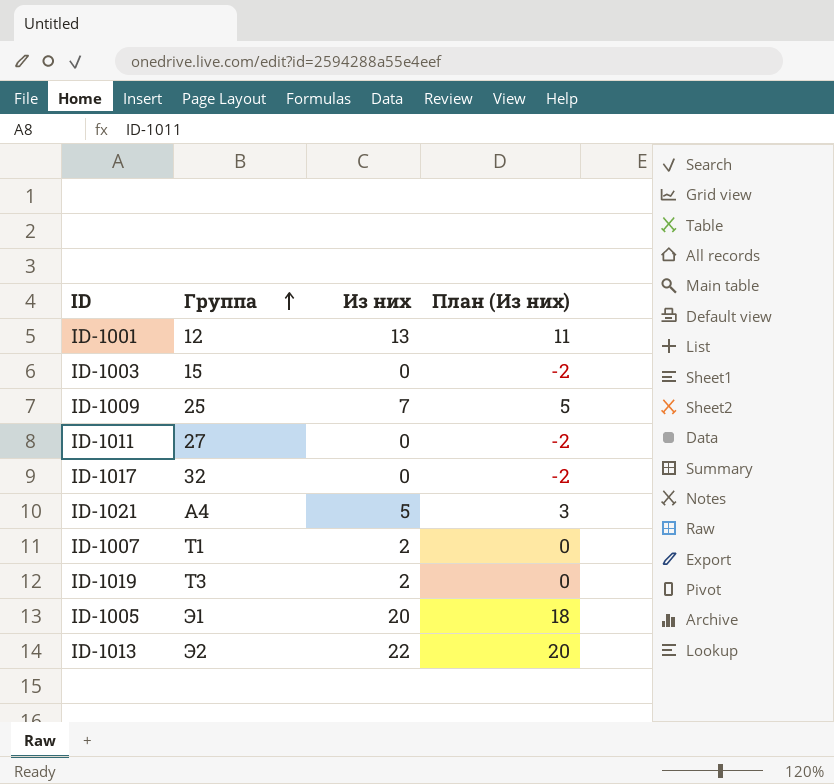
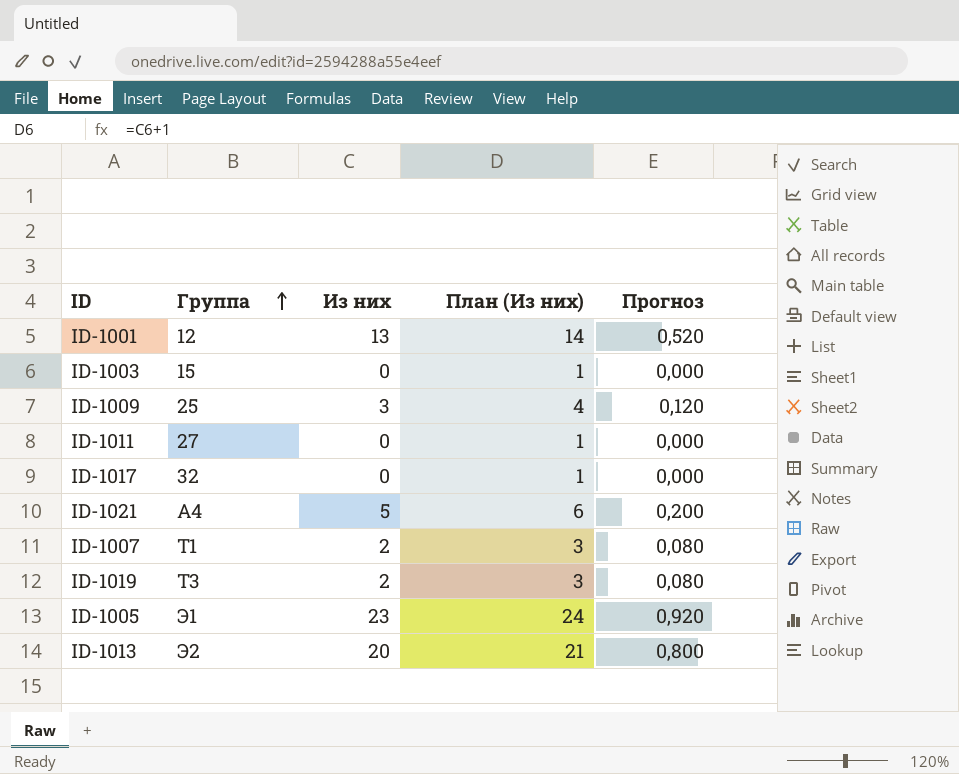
column План (Из них) | formula: [Из них] - 2 -> [Из них] + 1
column Прогноз | formula: none -> [Из них] * 0,04
ID-1009 | Из них: 7 -> 3
ID-1005 | Из них: 20 -> 23
ID-1013 | Из них: 22 -> 20

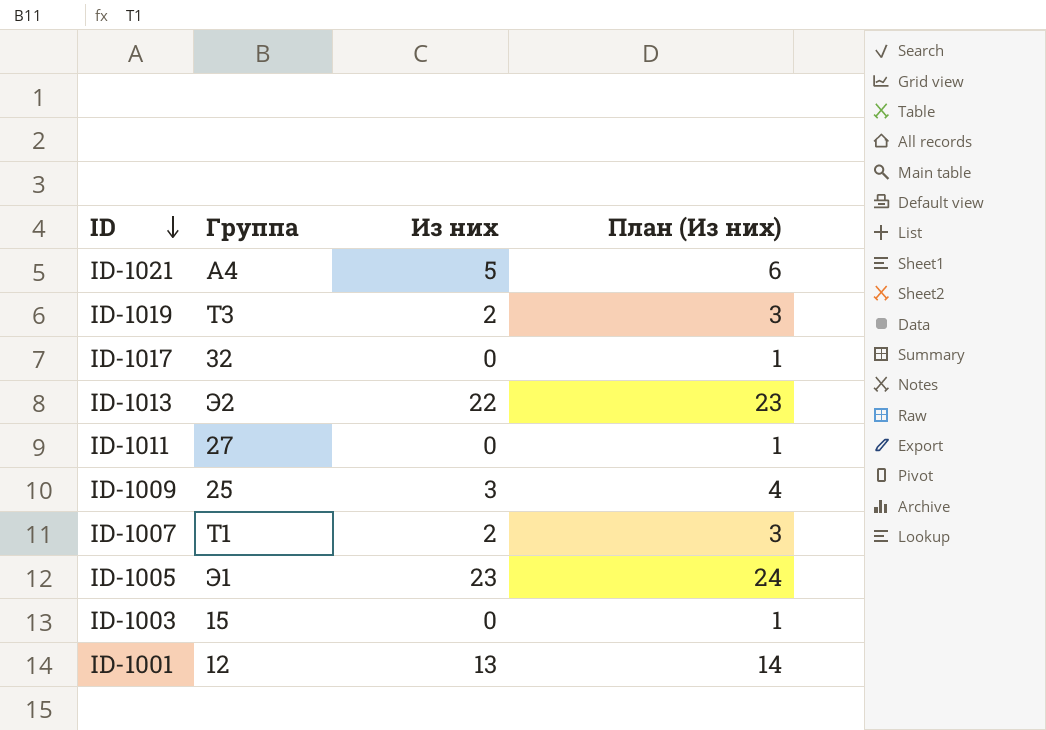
row order: Группа ascending -> ID descending
column Прогноз | formula: [Из них] * 0,04 -> none
ID-1013 | Из них: 20 -> 22
ID-1013 | План (Из них): 21 -> 23

